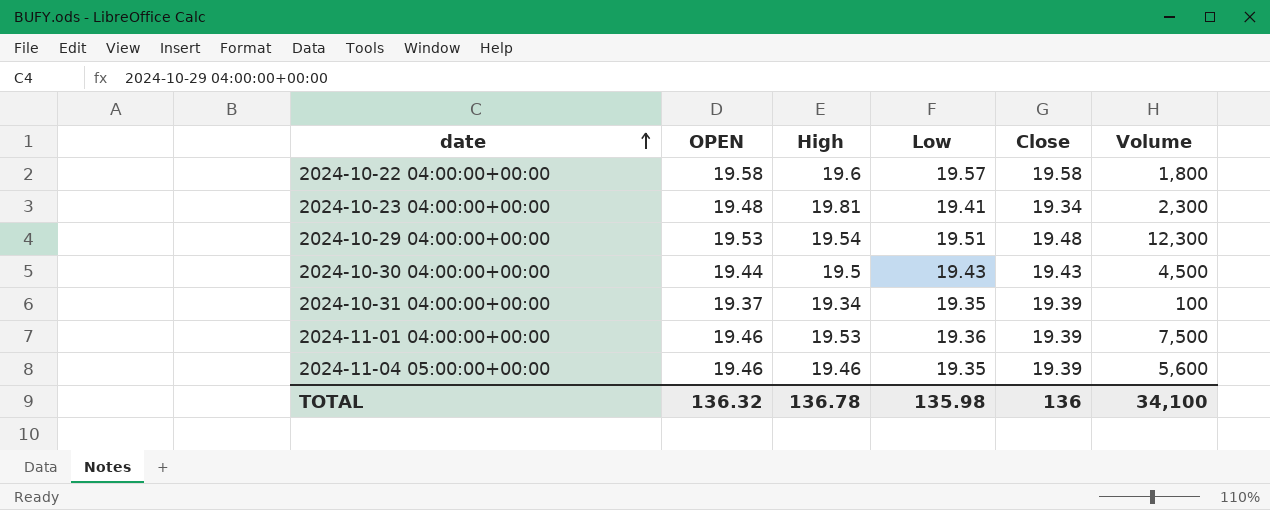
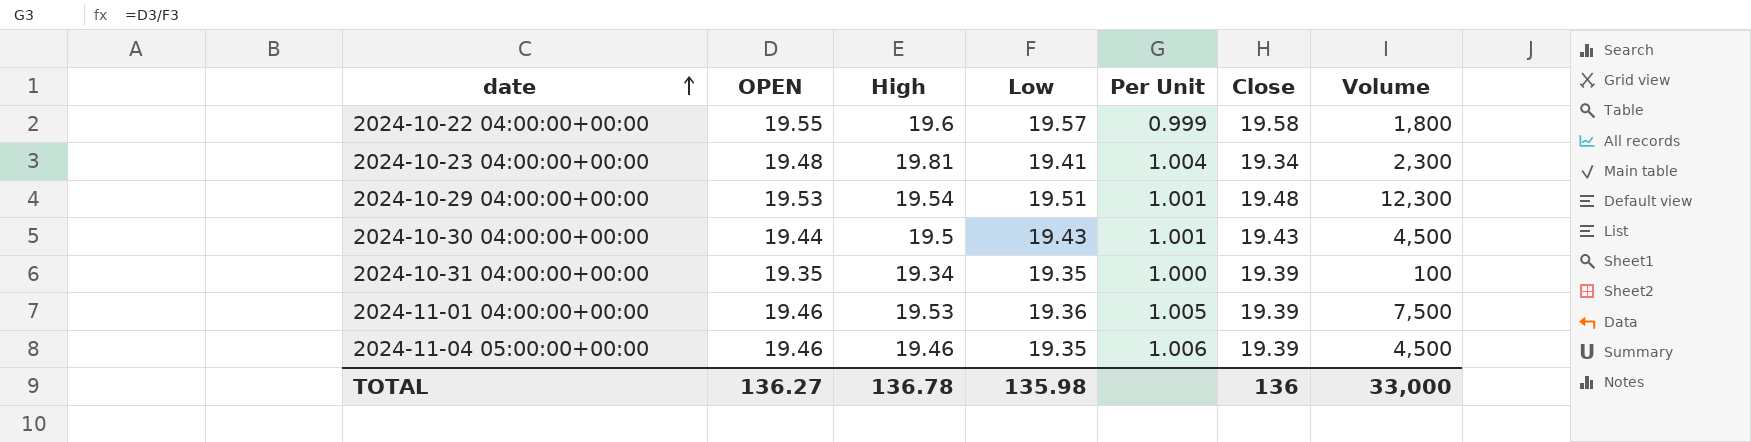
column Per Unit | formula: none -> [OPEN] / [Low]
2024-10-22 04:00:00+00:00 | OPEN: 19.58 -> 19.55
2024-10-31 04:00:00+00:00 | OPEN: 19.37 -> 19.35
2024-11-04 05:00:00+00:00 | Volume: 5,600 -> 4,500
TOTAL | OPEN: 136.32 -> 136.27
TOTAL | Volume: 34,100 -> 33,000

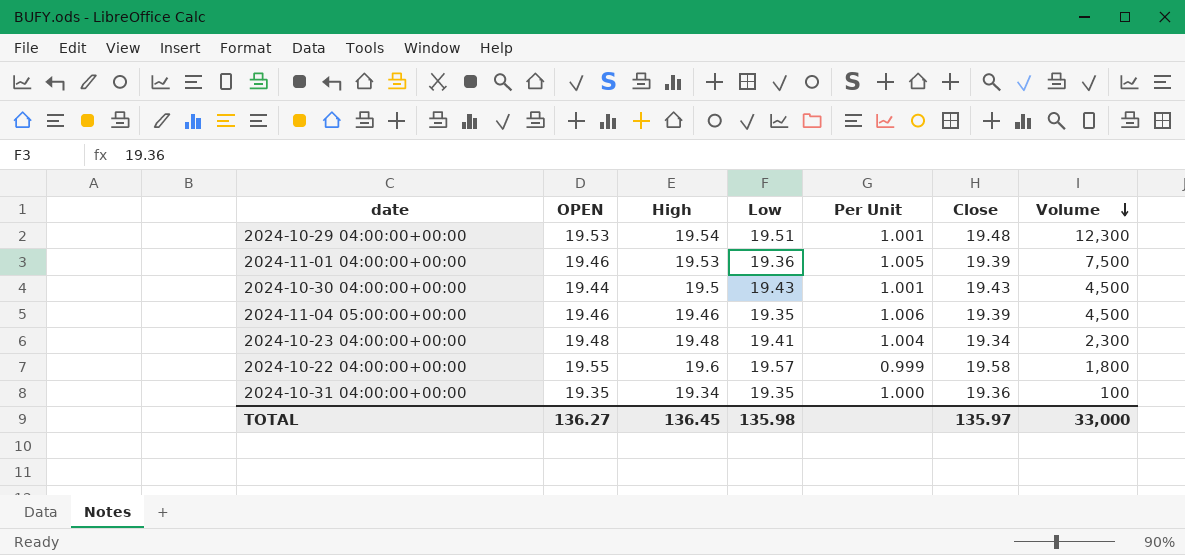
row order: date ascending -> Volume descending
2024-10-23 04:00:00+00:00 | High: 19.81 -> 19.48
2024-10-31 04:00:00+00:00 | Close: 19.39 -> 19.36
TOTAL | High: 136.78 -> 136.45
TOTAL | Close: 136 -> 135.97

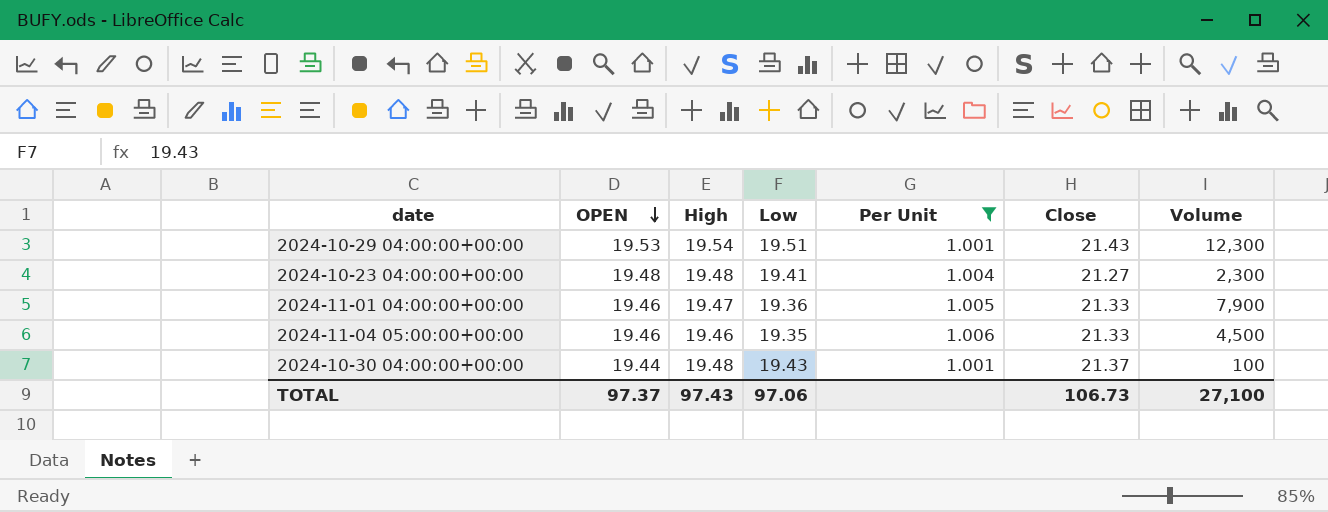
filter: none -> Per Unit >= 1.001
row order: Volume descending -> OPEN descending
2024-10-29 04:00:00+00:00 | Close: 19.48 -> 21.43
2024-10-23 04:00:00+00:00 | Close: 19.34 -> 21.27
2024-11-01 04:00:00+00:00 | High: 19.53 -> 19.47
2024-11-01 04:00:00+00:00 | Close: 19.39 -> 21.33
2024-11-01 04:00:00+00:00 | Volume: 7,500 -> 7,900
2024-11-04 05:00:00+00:00 | Close: 19.39 -> 21.33
2024-10-30 04:00:00+00:00 | High: 19.5 -> 19.48
2024-10-30 04:00:00+00:00 | Close: 19.43 -> 21.37
2024-10-30 04:00:00+00:00 | Volume: 4,500 -> 100
TOTAL | OPEN: 136.27 -> 97.37
TOTAL | High: 136.45 -> 97.43
TOTAL | Low: 135.98 -> 97.06
TOTAL | Close: 135.97 -> 106.73
TOTAL | Volume: 33,000 -> 27,100

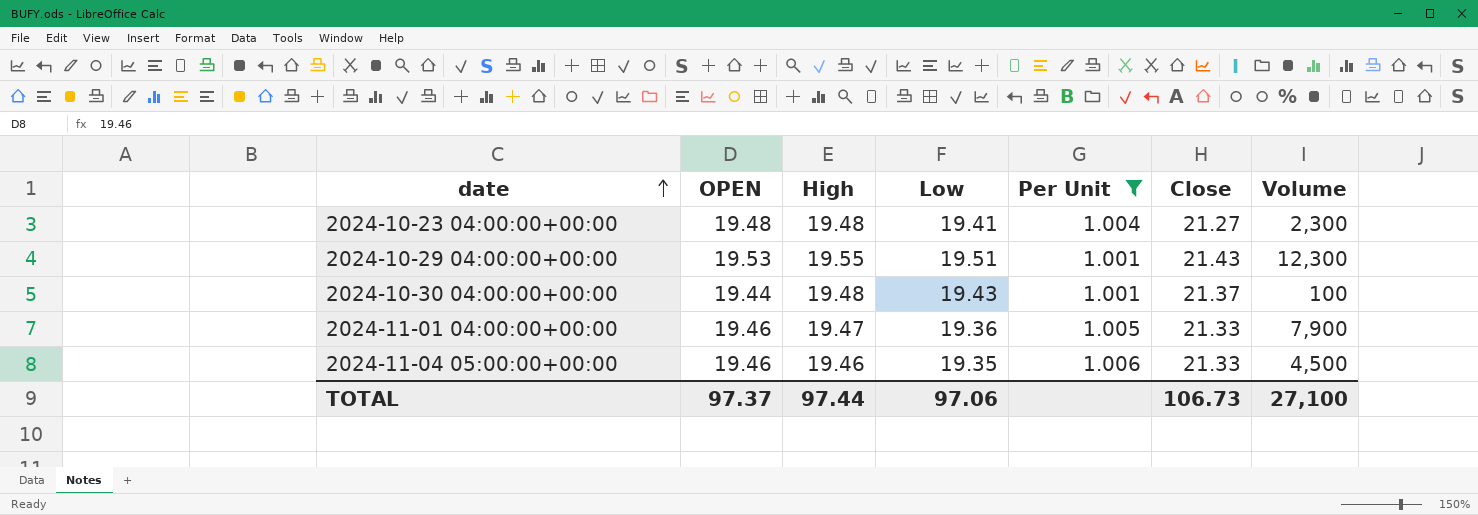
row order: OPEN descending -> date ascending
2024-10-29 04:00:00+00:00 | High: 19.54 -> 19.55
TOTAL | High: 97.43 -> 97.44

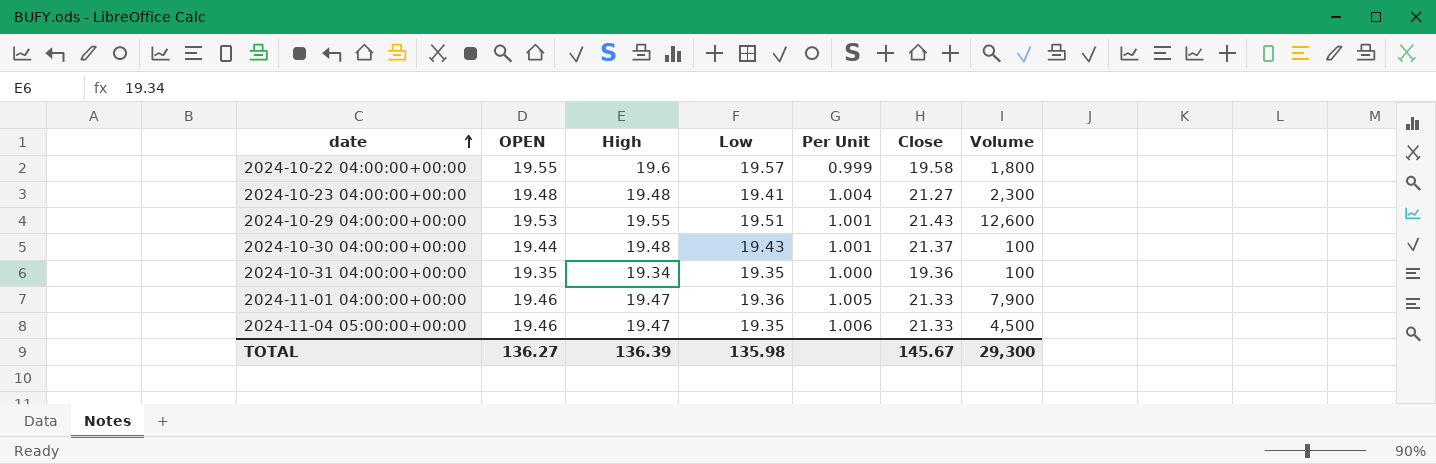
filter: Per Unit >= 1.001 -> none
2024-10-29 04:00:00+00:00 | Volume: 12,300 -> 12,600
2024-11-04 05:00:00+00:00 | High: 19.46 -> 19.47
TOTAL | OPEN: 97.37 -> 136.27
TOTAL | High: 97.44 -> 136.39
TOTAL | Low: 97.06 -> 135.98
TOTAL | Close: 106.73 -> 145.67
TOTAL | Volume: 27,100 -> 29,300

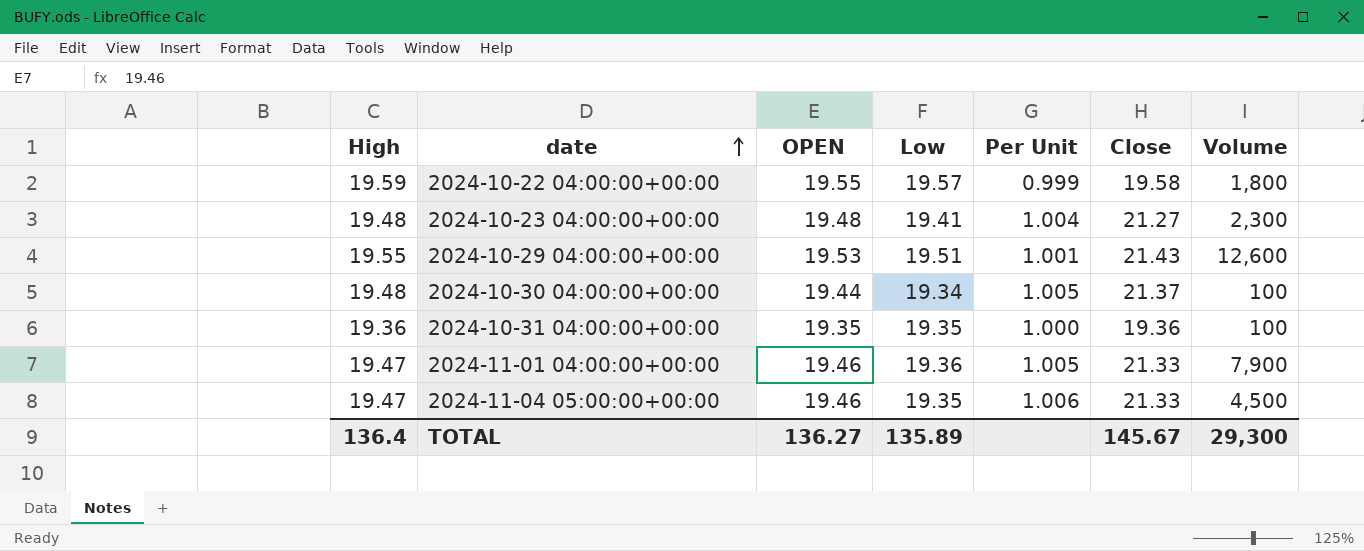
column High | position: 3 -> 1
2024-10-22 04:00:00+00:00 | High: 19.6 -> 19.59
2024-10-30 04:00:00+00:00 | Low: 19.43 -> 19.34
2024-10-30 04:00:00+00:00 | Per Unit: 1.001 -> 1.005
2024-10-31 04:00:00+00:00 | High: 19.34 -> 19.36
TOTAL | High: 136.39 -> 136.4
TOTAL | Low: 135.98 -> 135.89

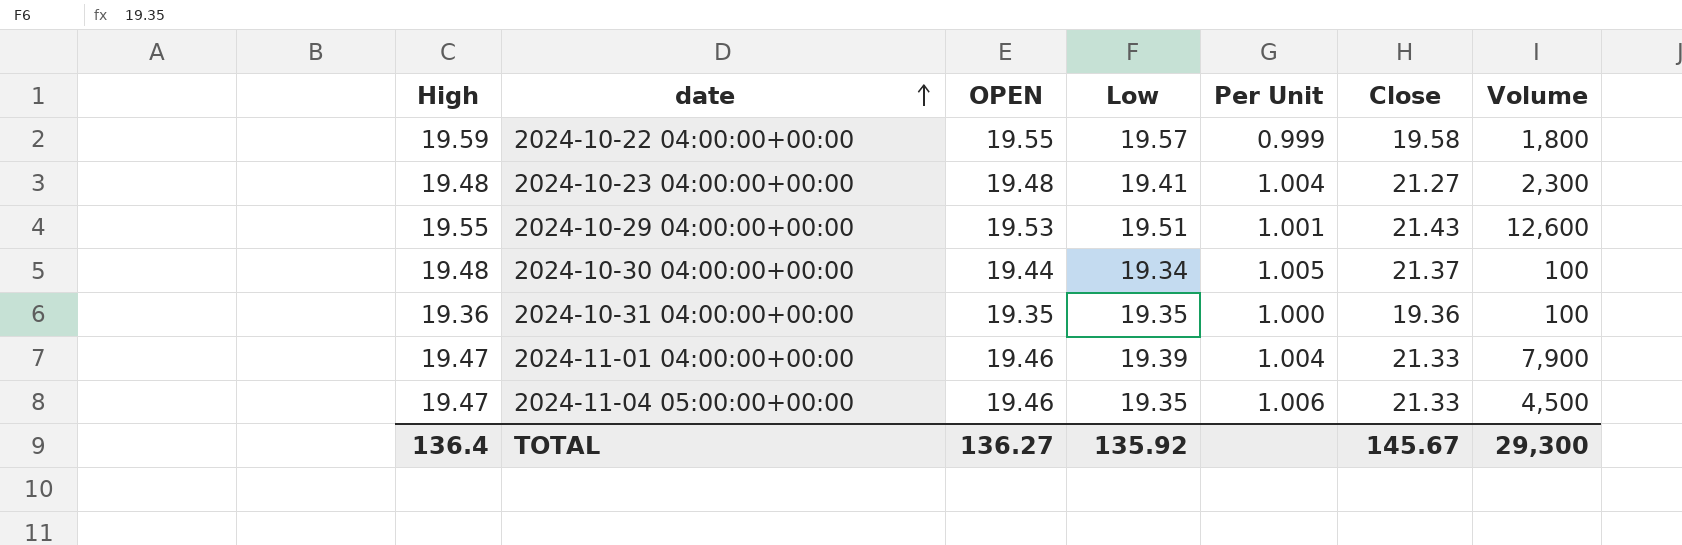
2024-11-01 04:00:00+00:00 | Low: 19.36 -> 19.39
2024-11-01 04:00:00+00:00 | Per Unit: 1.005 -> 1.004
TOTAL | Low: 135.89 -> 135.92

